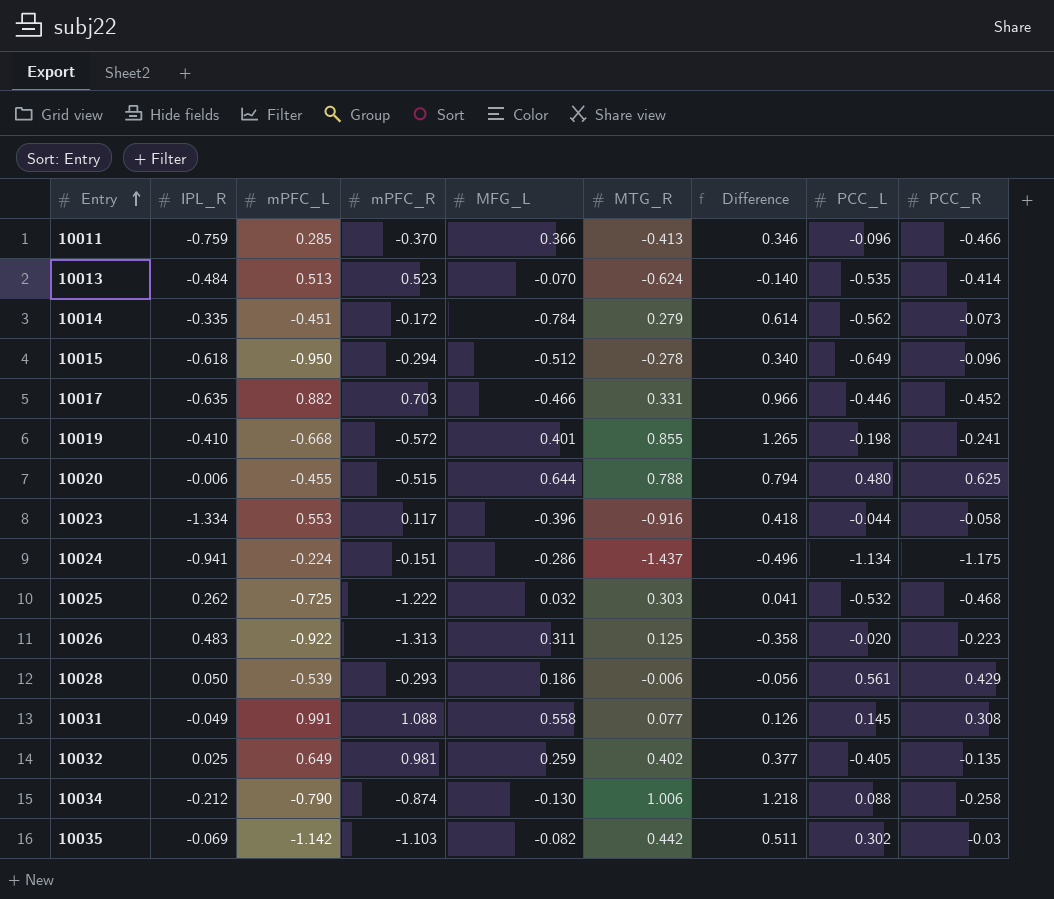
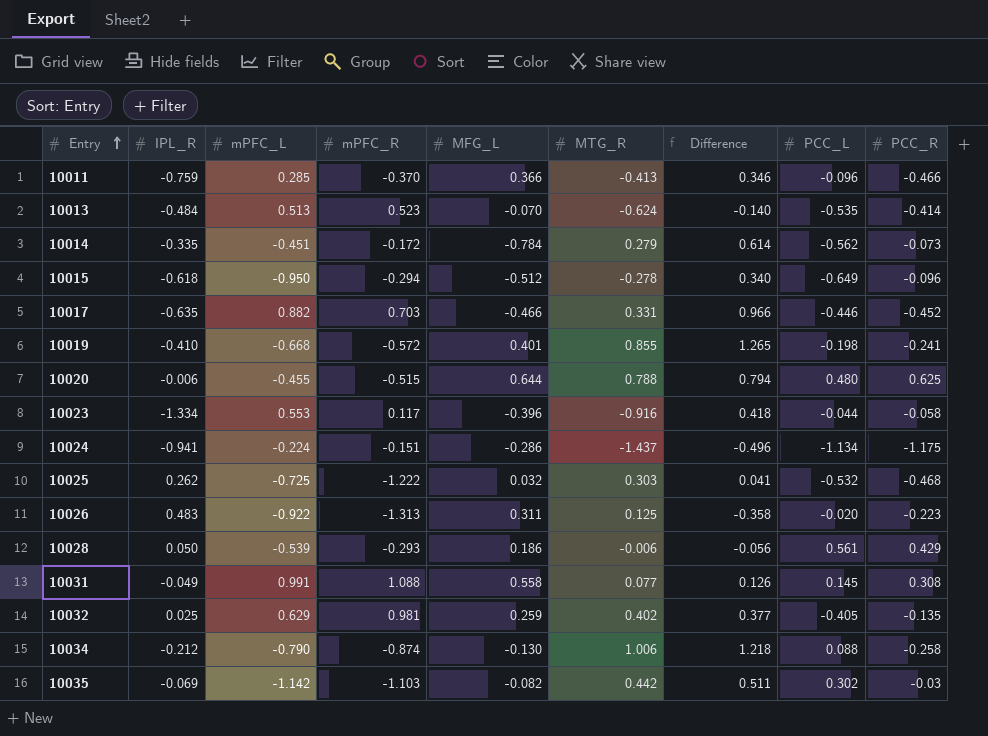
10032 | mPFC_L: 0.649 -> 0.629

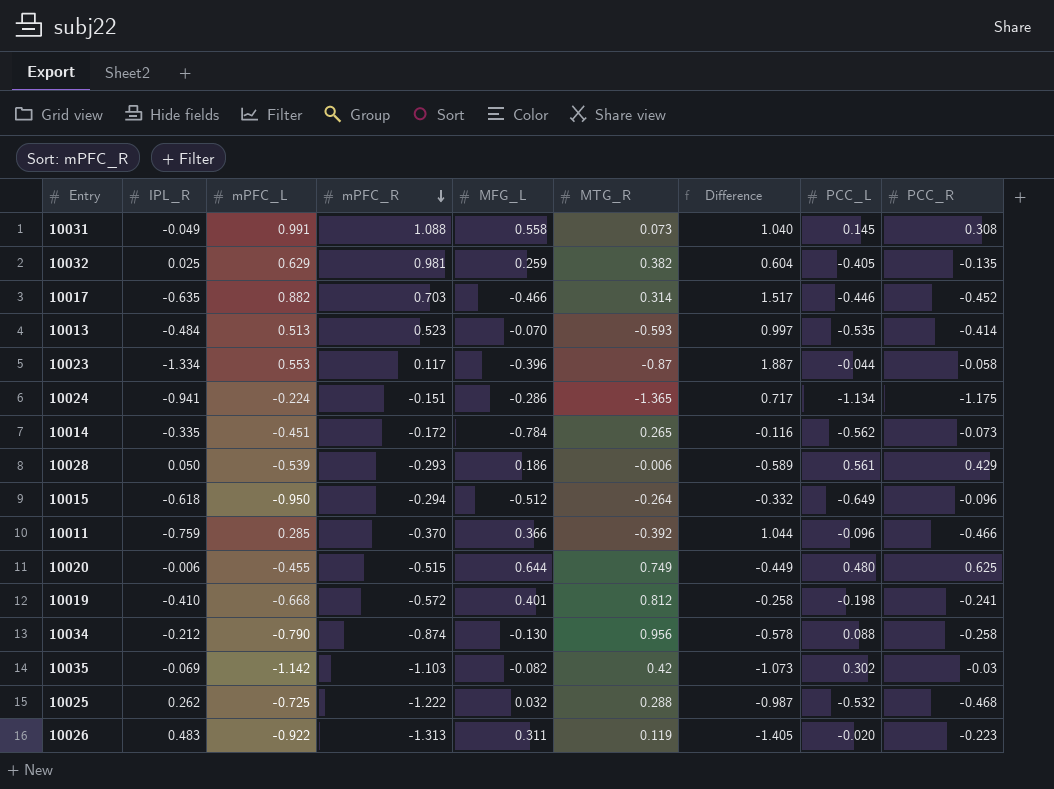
row order: Entry ascending -> mPFC_R descending
column Difference | formula: [MTG_R] - [IPL_R] -> [mPFC_L] - [IPL_R]
10031 | MTG_R: 0.077 -> 0.073
10032 | MTG_R: 0.402 -> 0.382
10017 | MTG_R: 0.331 -> 0.314
10013 | MTG_R: -0.624 -> -0.593
10023 | MTG_R: -0.916 -> -0.87
10024 | MTG_R: -1.437 -> -1.365
10014 | MTG_R: 0.279 -> 0.265
10015 | MTG_R: -0.278 -> -0.264
10011 | MTG_R: -0.413 -> -0.392
10020 | MTG_R: 0.788 -> 0.749
10019 | MTG_R: 0.855 -> 0.812
10034 | MTG_R: 1.006 -> 0.956
10035 | MTG_R: 0.442 -> 0.42
10025 | MTG_R: 0.303 -> 0.288
10026 | MTG_R: 0.125 -> 0.119

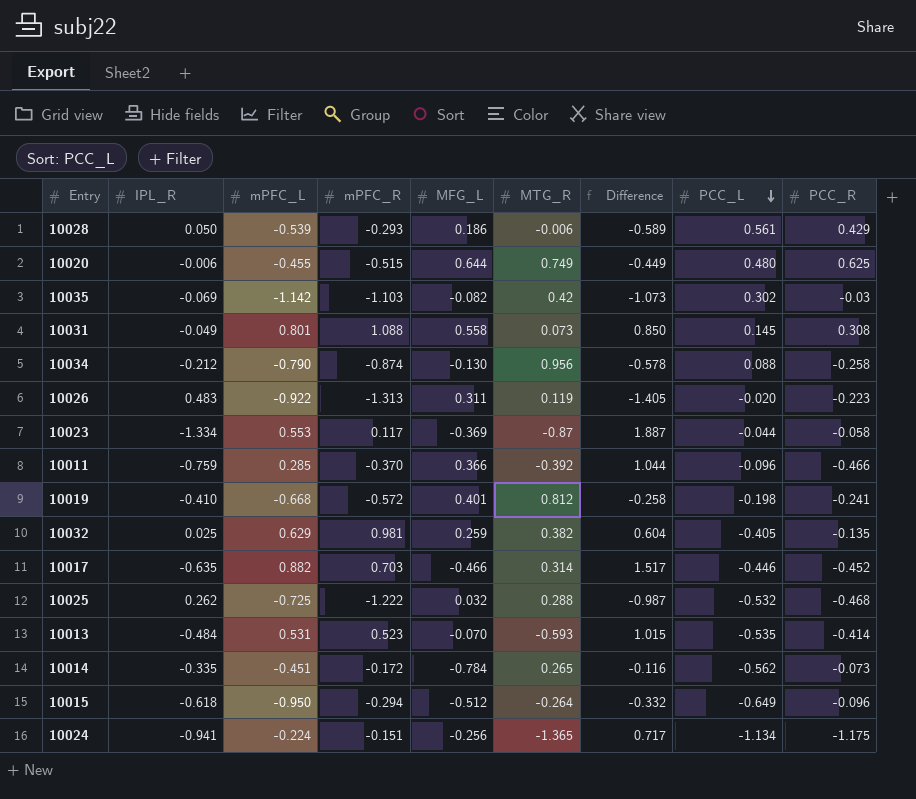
row order: mPFC_R descending -> PCC_L descending
10031 | mPFC_L: 0.991 -> 0.801
10031 | Difference: 1.040 -> 0.850
10023 | MFG_L: -0.396 -> -0.369
10013 | mPFC_L: 0.513 -> 0.531
10013 | Difference: 0.997 -> 1.015
10024 | MFG_L: -0.286 -> -0.256

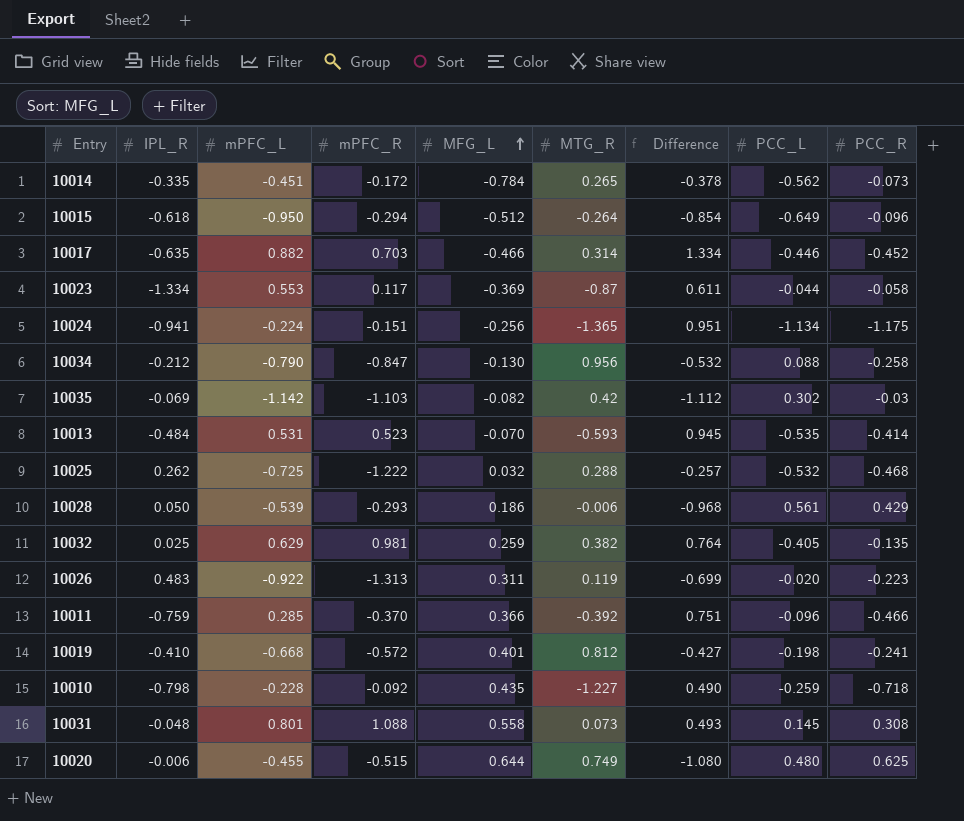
row order: PCC_L descending -> MFG_L ascending
column Difference | formula: [mPFC_L] - [IPL_R] -> [mPFC_L] - [PCC_R]
10034 | mPFC_R: -0.874 -> -0.847
row 10010: none -> -0.798 | -0.228 | -0.092 | 0.435 | -1.227 | 0.490 | -0.259 | -0.718
10031 | IPL_R: -0.049 -> -0.048

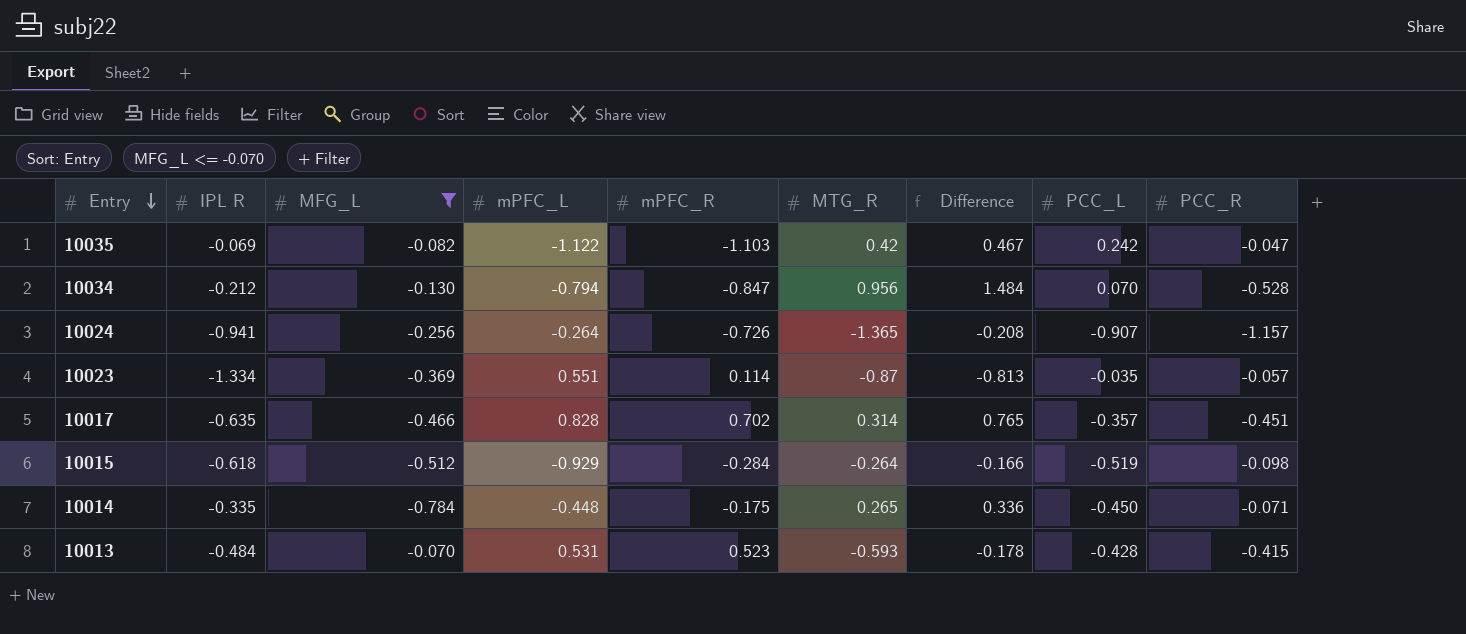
filter: none -> MFG_L <= -0.070
row order: MFG_L ascending -> Entry descending
column name: IPL_R -> IPL R
column MFG_L | position: 5 -> 3
column Difference | formula: [mPFC_L] - [PCC_R] -> [MTG_R] - [PCC_R]
10035 | mPFC_L: -1.142 -> -1.122
10035 | PCC_L: 0.302 -> 0.242
10035 | PCC_R: -0.03 -> -0.047
10034 | mPFC_L: -0.790 -> -0.794
10034 | PCC_L: 0.088 -> 0.070
10034 | PCC_R: -0.258 -> -0.528
10024 | mPFC_L: -0.224 -> -0.264
10024 | mPFC_R: -0.151 -> -0.726
10024 | PCC_L: -1.134 -> -0.907
10024 | PCC_R: -1.175 -> -1.157
10023 | mPFC_L: 0.553 -> 0.551
10023 | mPFC_R: 0.117 -> 0.114
10023 | PCC_L: -0.044 -> -0.035
10023 | PCC_R: -0.058 -> -0.057
10017 | mPFC_L: 0.882 -> 0.828
10017 | mPFC_R: 0.703 -> 0.702
10017 | PCC_L: -0.446 -> -0.357
10017 | PCC_R: -0.452 -> -0.451
10015 | mPFC_L: -0.950 -> -0.929
10015 | mPFC_R: -0.294 -> -0.284
10015 | PCC_L: -0.649 -> -0.519
10015 | PCC_R: -0.096 -> -0.098
10014 | mPFC_L: -0.451 -> -0.448
10014 | mPFC_R: -0.172 -> -0.175
10014 | PCC_L: -0.562 -> -0.450
10014 | PCC_R: -0.073 -> -0.071
10013 | PCC_L: -0.535 -> -0.428
10013 | PCC_R: -0.414 -> -0.415

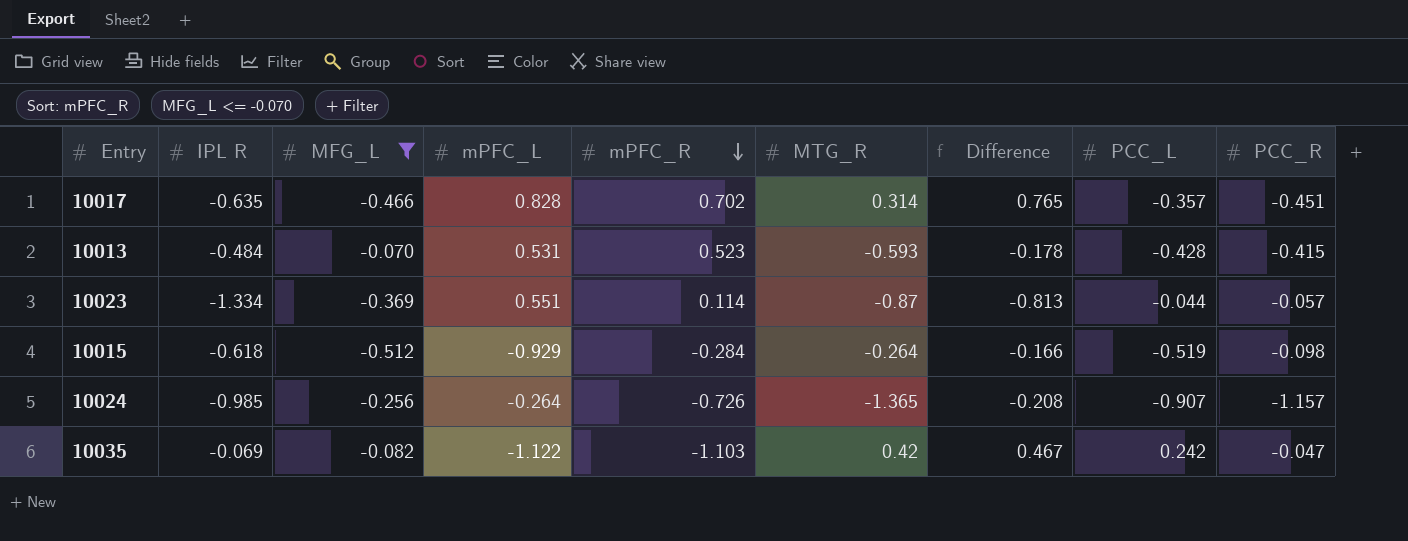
row order: Entry descending -> mPFC_R descending
row 10034: -0.212 | -0.130 | -0.794 | -0.847 | 0.956 | 1.484 | 0.070 | -0.528 -> none
row 10014: -0.335 | -0.784 | -0.448 | -0.175 | 0.265 | 0.336 | -0.450 | -0.071 -> none
10023 | PCC_L: -0.035 -> -0.044
10024 | IPL R: -0.941 -> -0.985

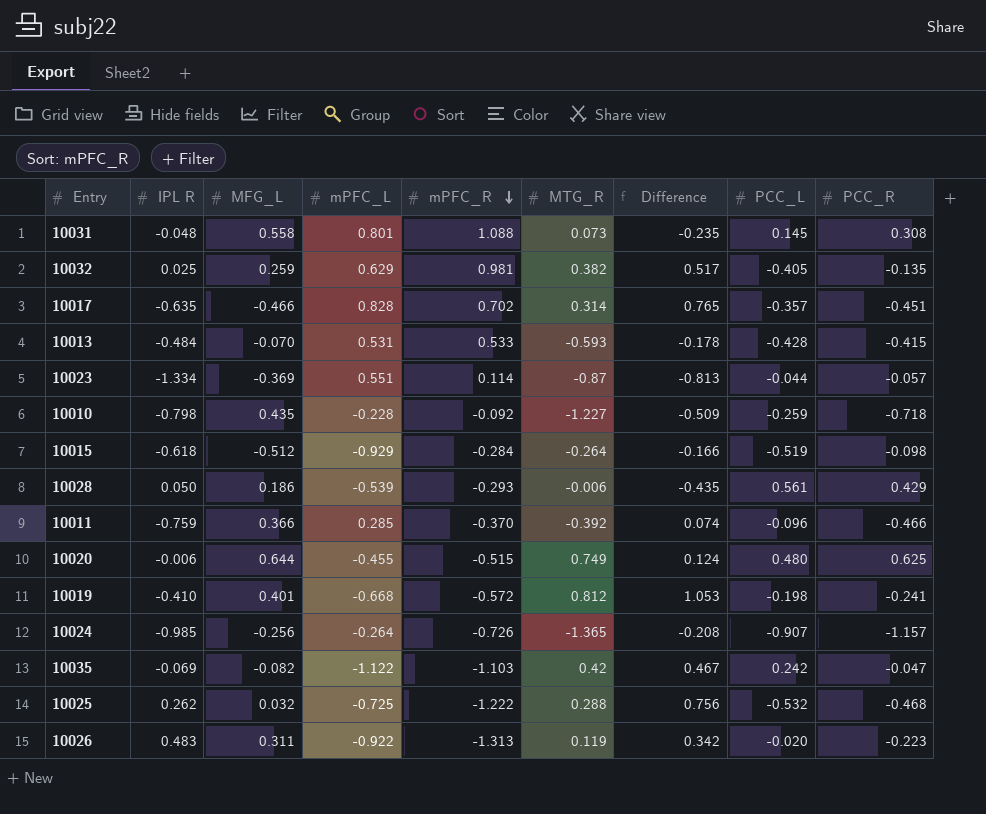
filter: MFG_L <= -0.070 -> none
10013 | mPFC_R: 0.523 -> 0.533

